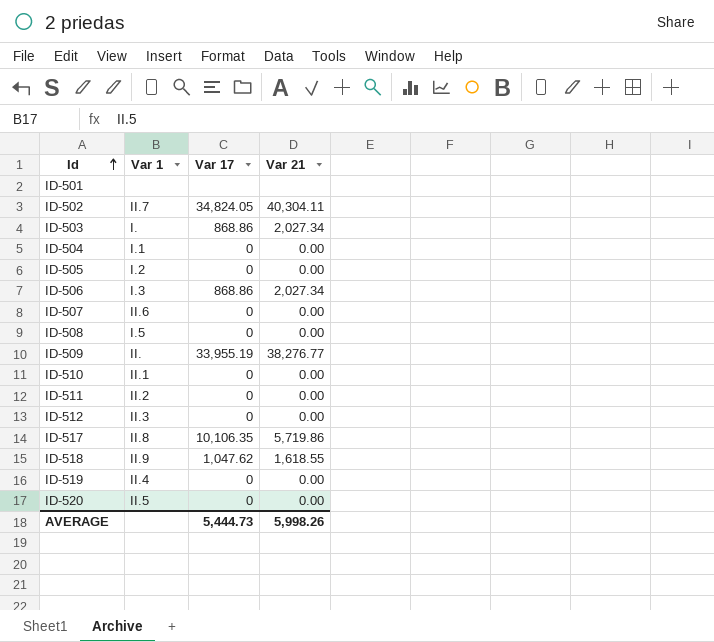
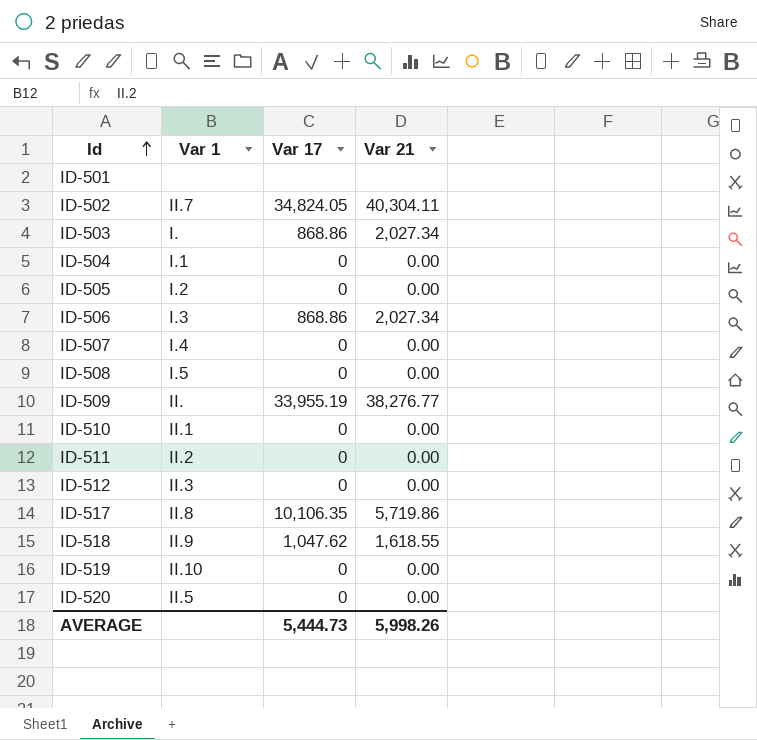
ID-507 | Var 1: II.6 -> I.4
ID-519 | Var 1: II.4 -> II.10

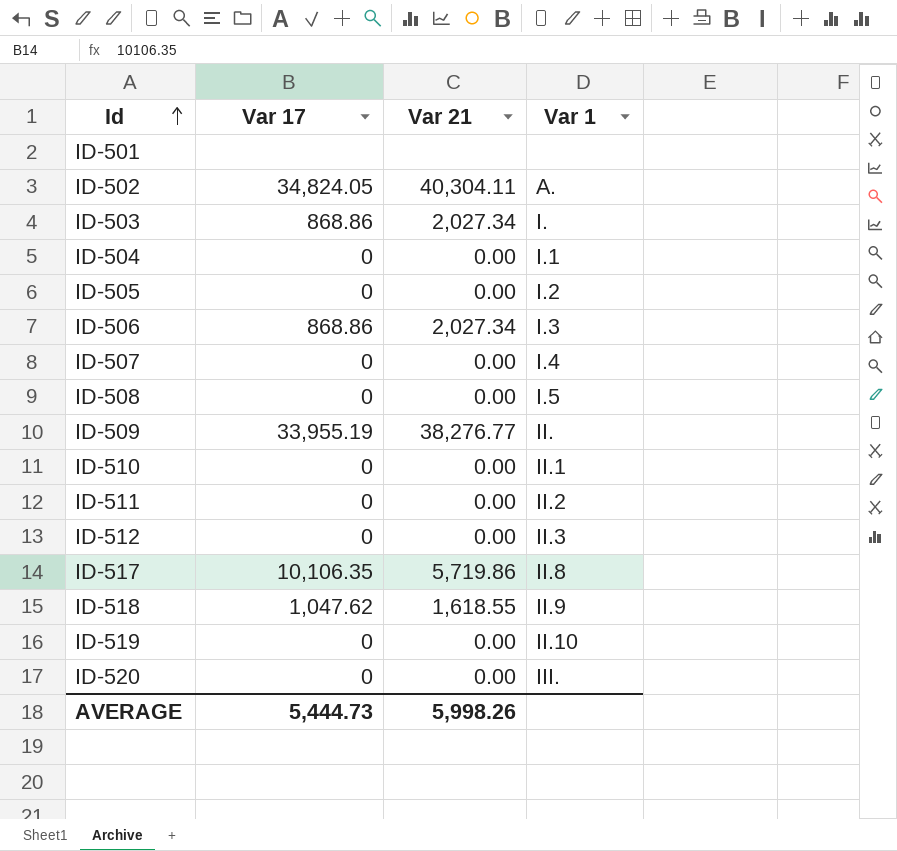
column Var 1 | position: 2 -> 4
ID-502 | Var 1: II.7 -> A.
ID-520 | Var 1: II.5 -> III.

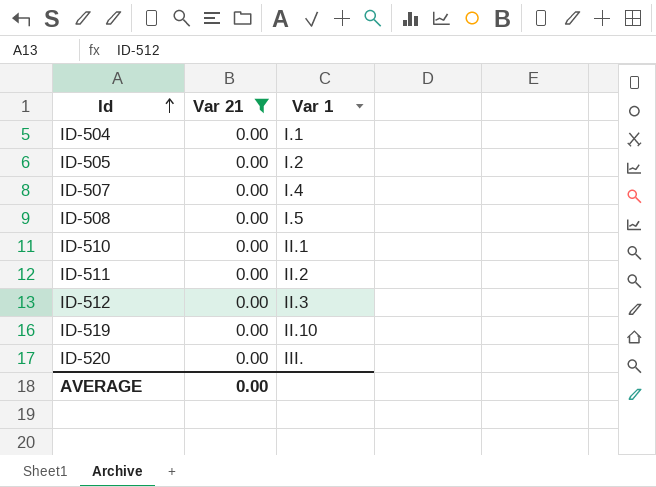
filter: none -> Var 21 = 0.00
column Var 17 | position: 2 -> none
AVERAGE | Var 21: 5,998.26 -> 0.00

